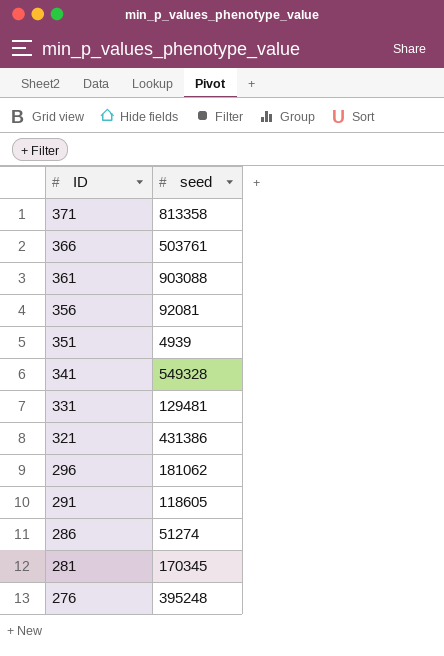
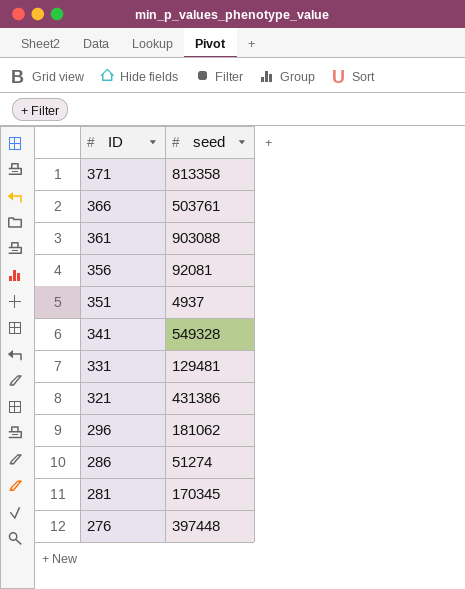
row 291: 118605 -> none
351 | seed: 4939 -> 4937
276 | seed: 395248 -> 397448

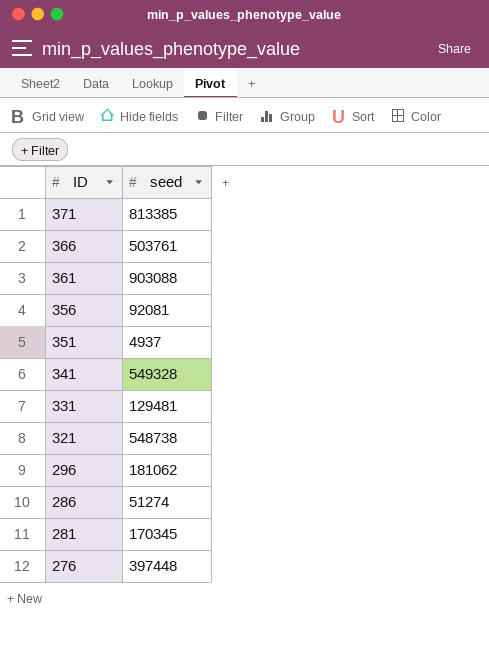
371 | seed: 813358 -> 813385
321 | seed: 431386 -> 548738

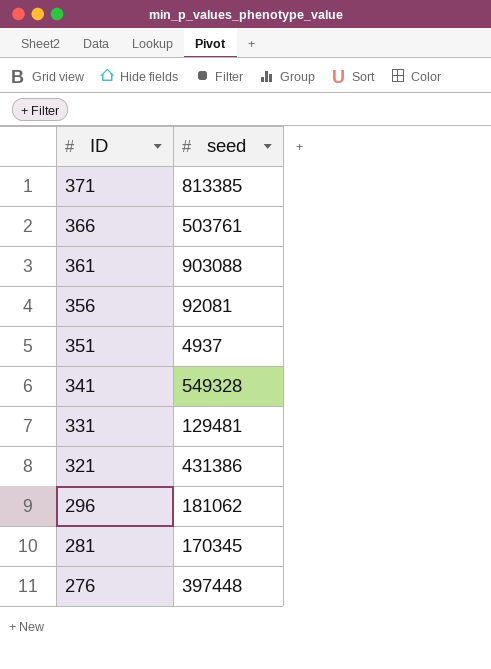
row 286: 51274 -> none
321 | seed: 548738 -> 431386

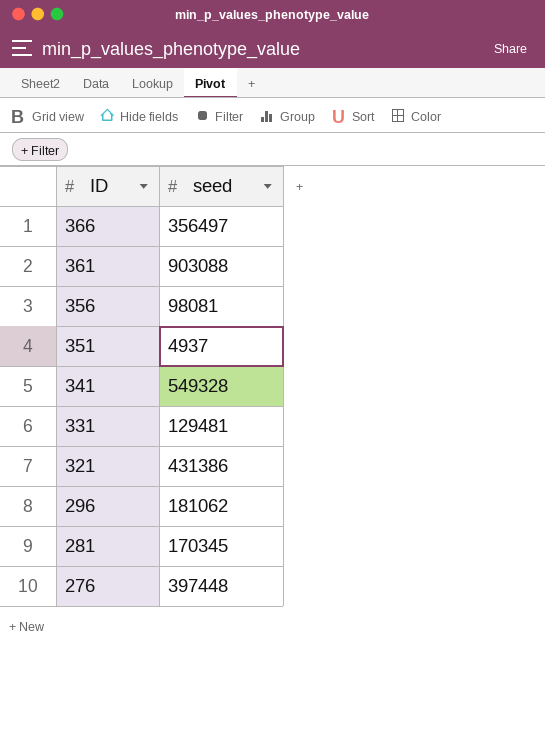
row 371: 813385 -> none
366 | seed: 503761 -> 356497
356 | seed: 92081 -> 98081

